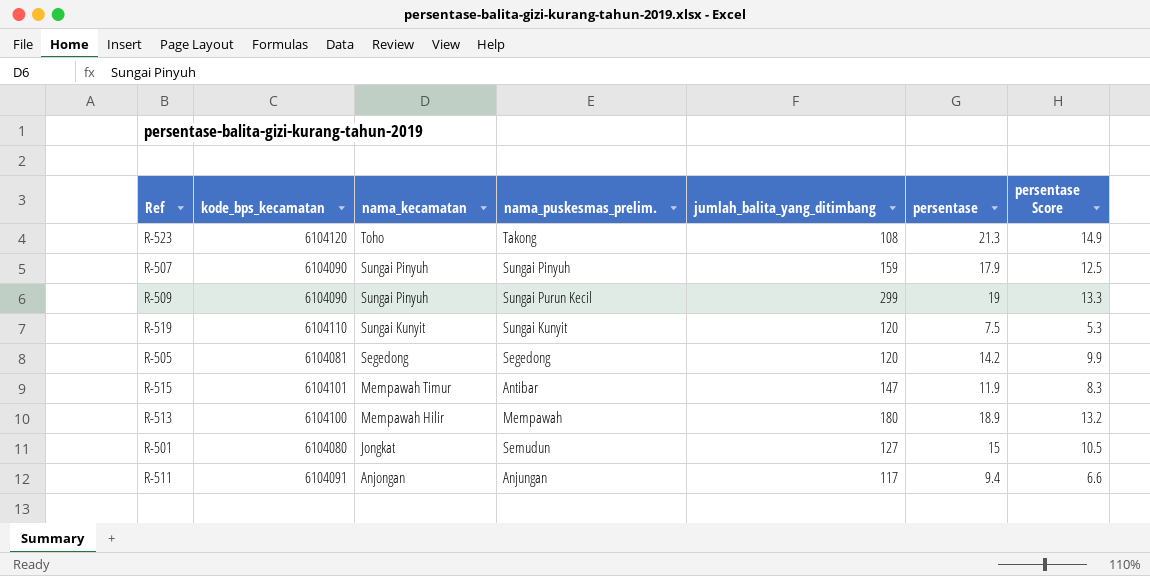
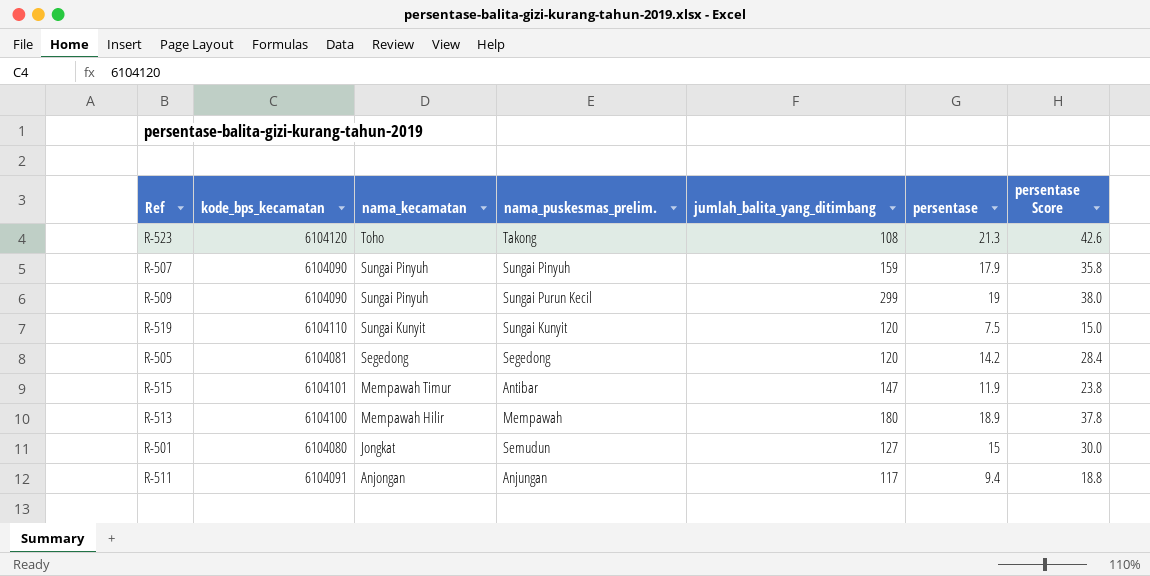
column persentase Score | formula: [persentase] * 0.7 -> [persentase] * 2

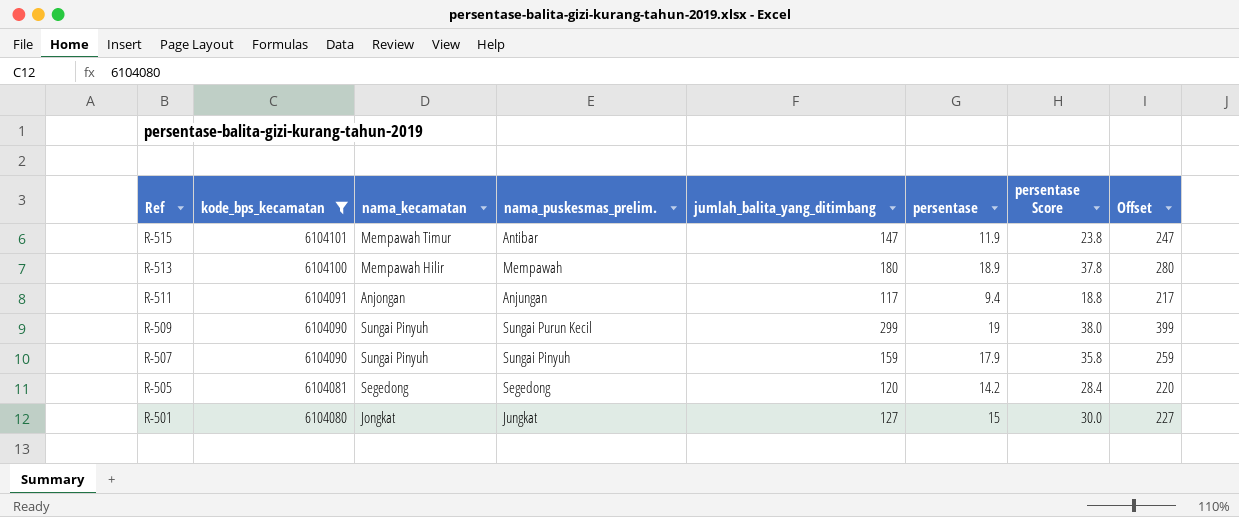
filter: none -> kode_bps_kecamatan <= 6104101
row order: nama_kecamatan descending -> Ref descending
column Offset | formula: none -> [jumlah_balita_yang_ditimbang] + 100
R-501 | nama_puskesmas_prelim.: Semudun -> Jungkat

